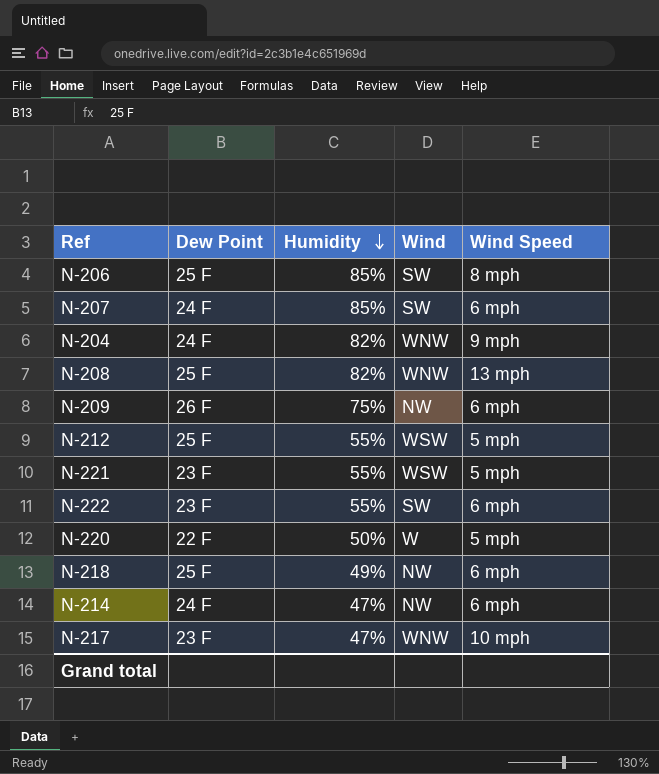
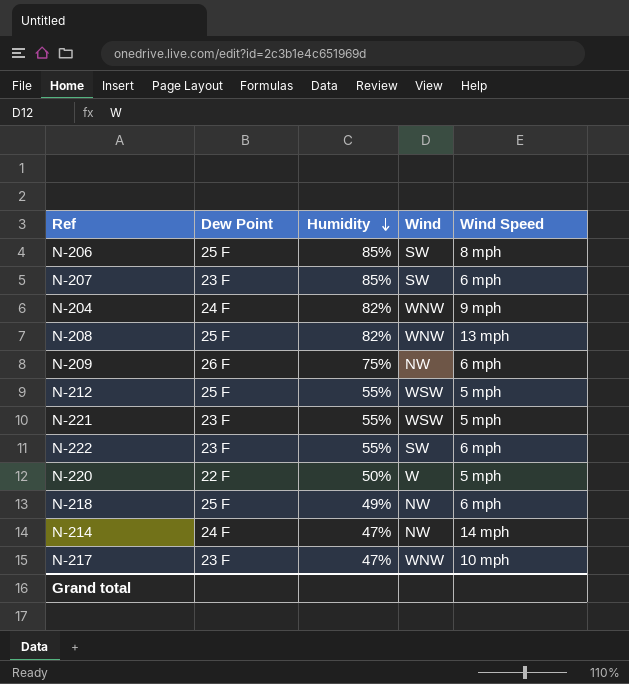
N-207 | Dew Point: 24 F -> 23 F
N-214 | Wind Speed: 6 mph -> 14 mph

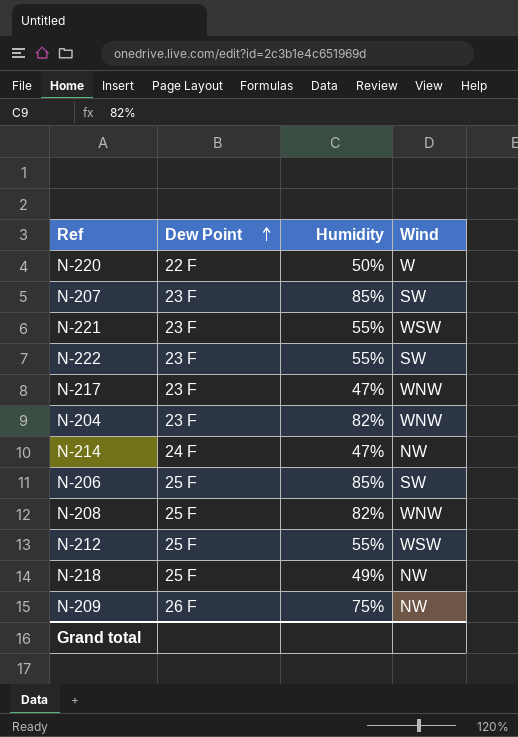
row order: Humidity descending -> Dew Point ascending
column Wind Speed | position: 5 -> none
N-204 | Dew Point: 24 F -> 23 F

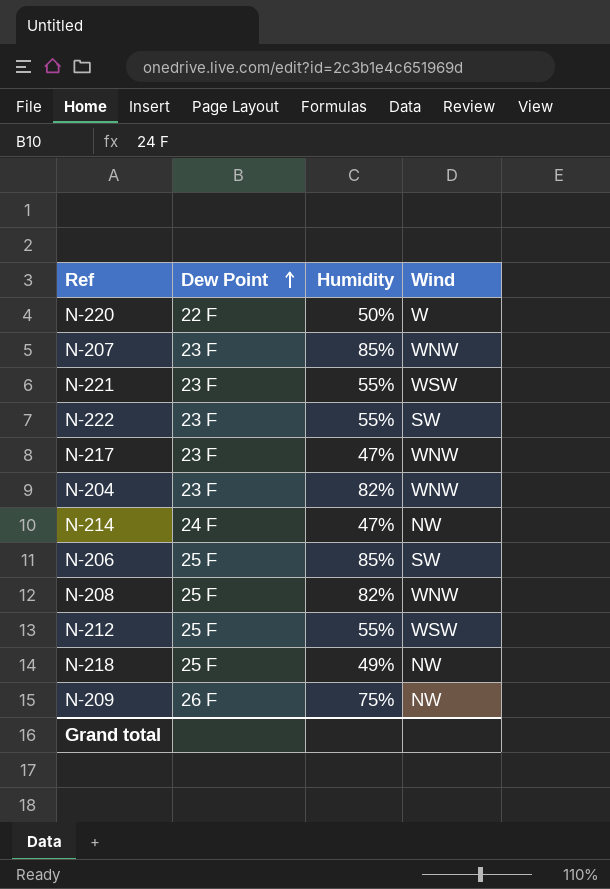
N-207 | Wind: SW -> WNW

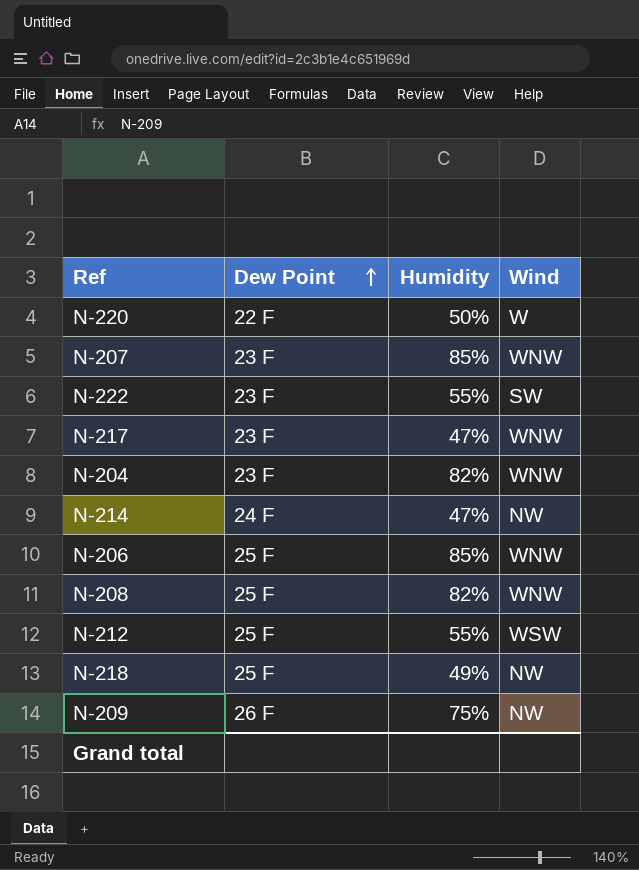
row N-221: 23 F | 55% | WSW -> none
N-206 | Wind: SW -> WNW

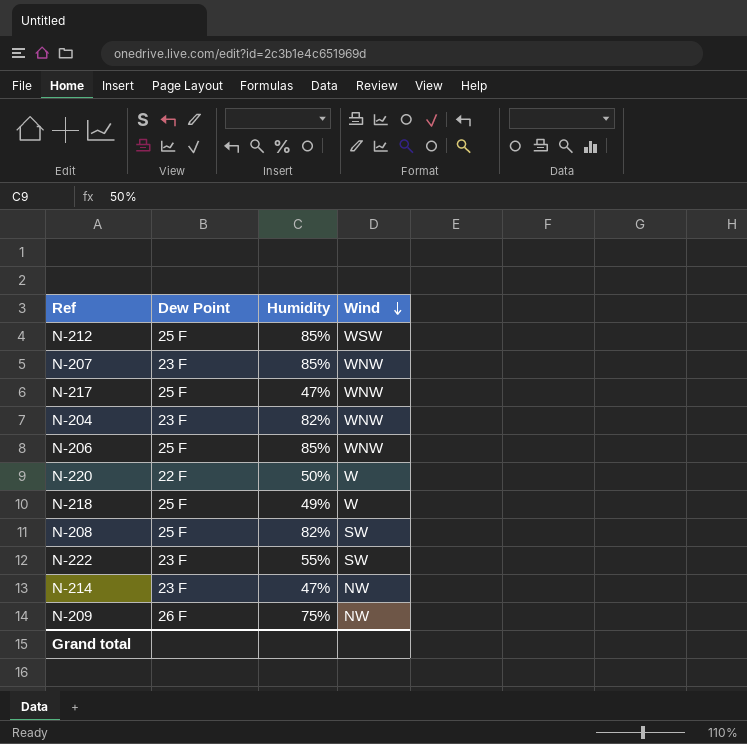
row order: Dew Point ascending -> Wind descending
N-212 | Humidity: 55% -> 85%
N-217 | Dew Point: 23 F -> 25 F
N-218 | Wind: NW -> W
N-208 | Wind: WNW -> SW
N-214 | Dew Point: 24 F -> 23 F

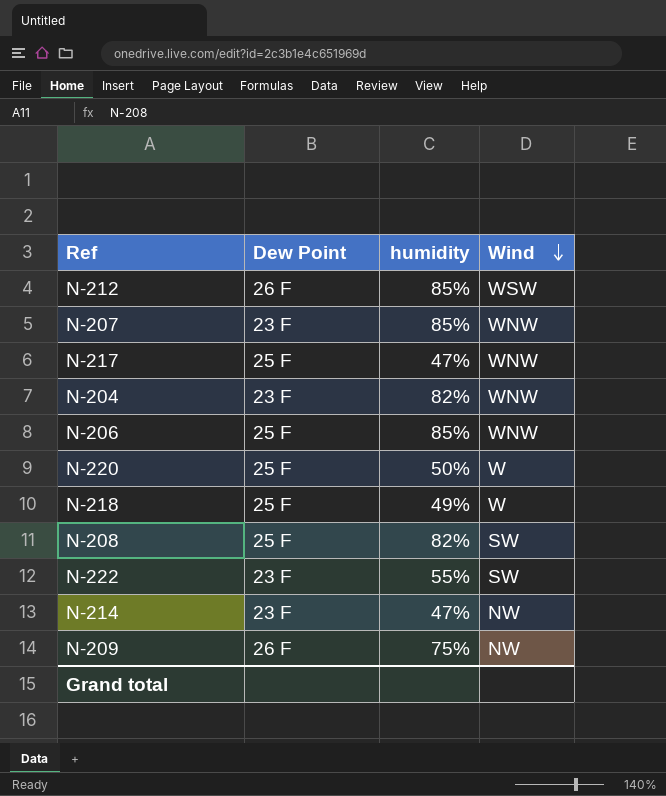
column name: Humidity -> humidity
N-212 | Dew Point: 25 F -> 26 F
N-220 | Dew Point: 22 F -> 25 F

